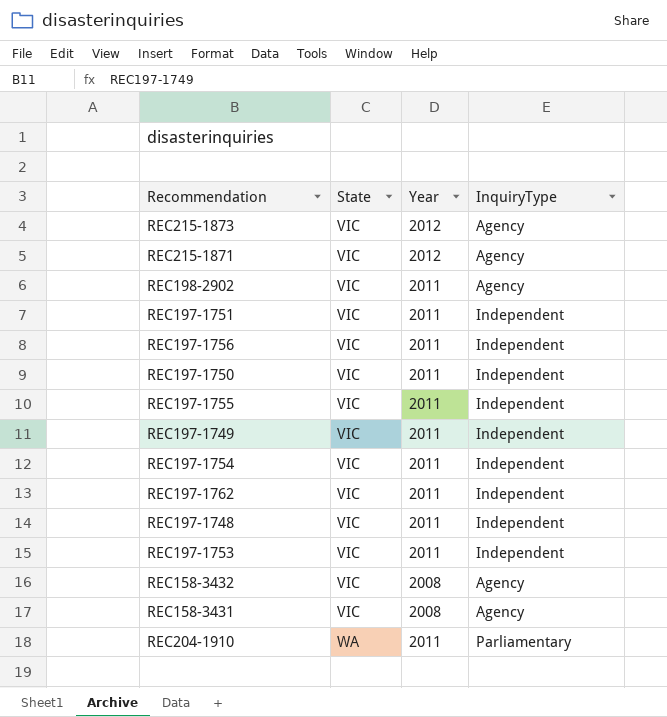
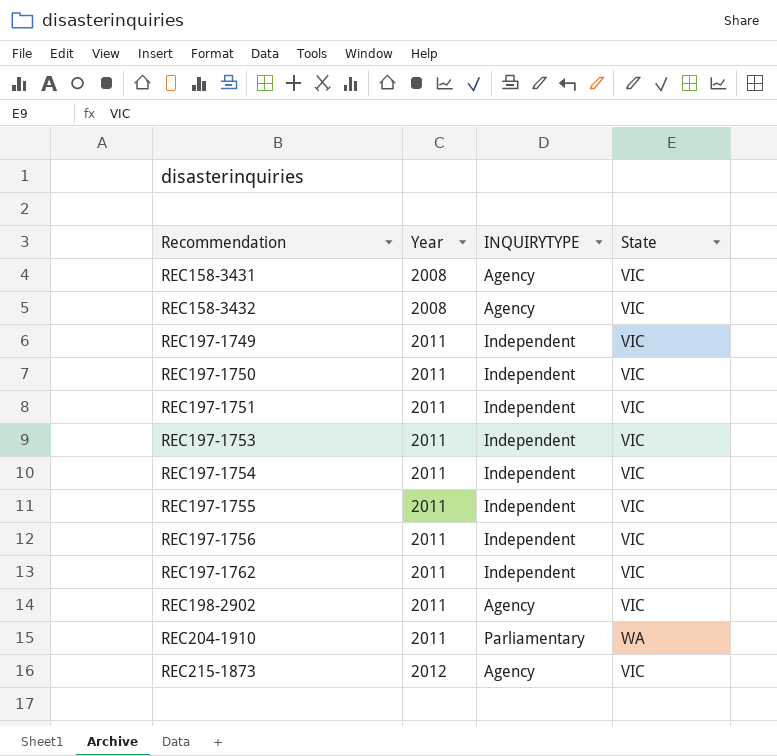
row order: State ascending -> Recommendation ascending
column name: InquiryType -> INQUIRYTYPE
column State | position: 2 -> 4
row REC215-1871: VIC | 2012 | Agency -> none
row REC197-1748: VIC | 2011 | Independent -> none

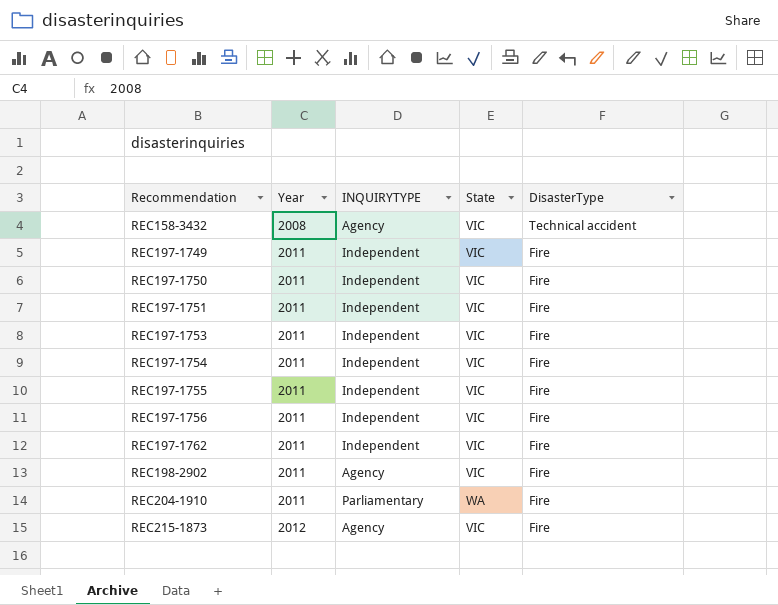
column DisasterType | position: none -> 5
row REC158-3431: 2008 | Agency | VIC -> none

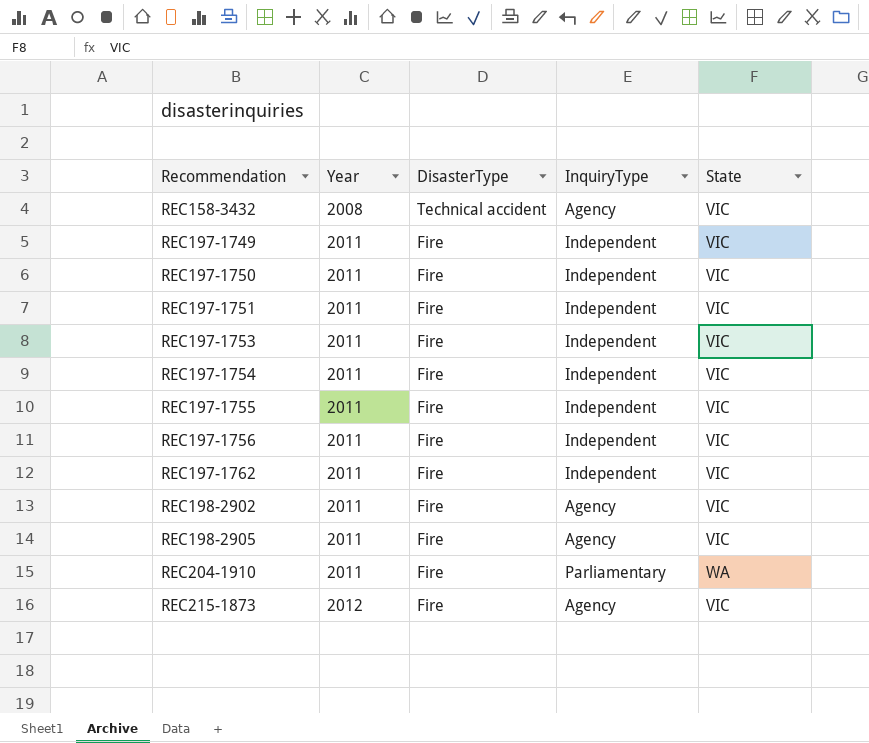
column DisasterType | position: 5 -> 3
column name: INQUIRYTYPE -> InquiryType
row REC198-2905: none -> 2011 | Fire | Agency | VIC

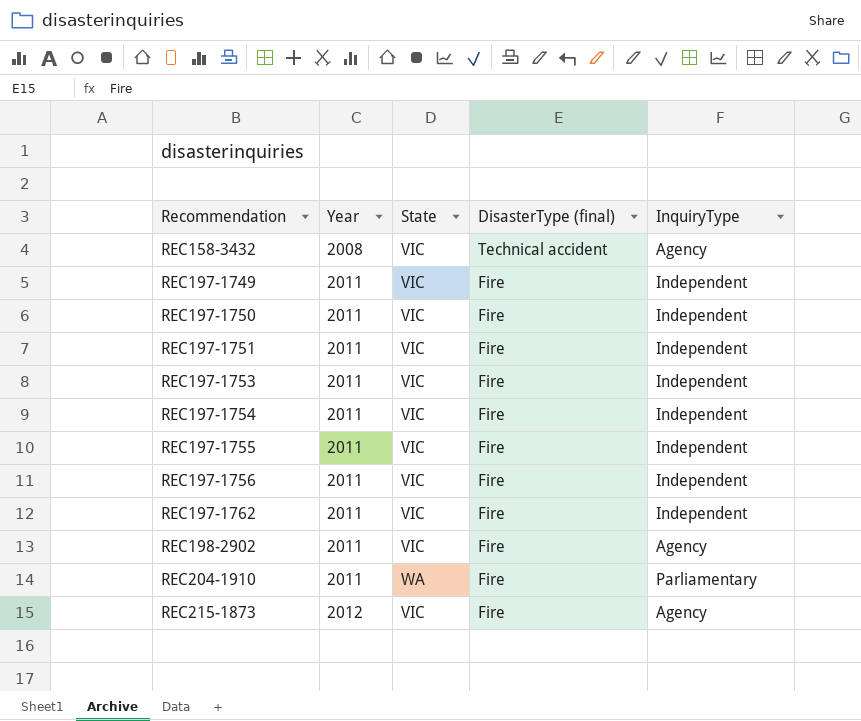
column State | position: 5 -> 3
column name: DisasterType -> DisasterType (final)
row REC198-2905: 2011 | Fire | Agency | VIC -> none

